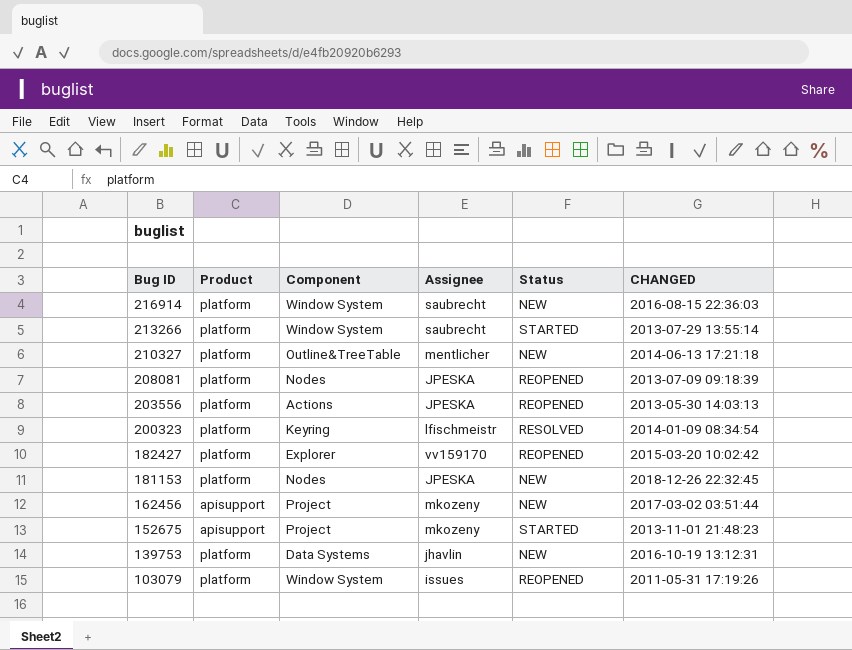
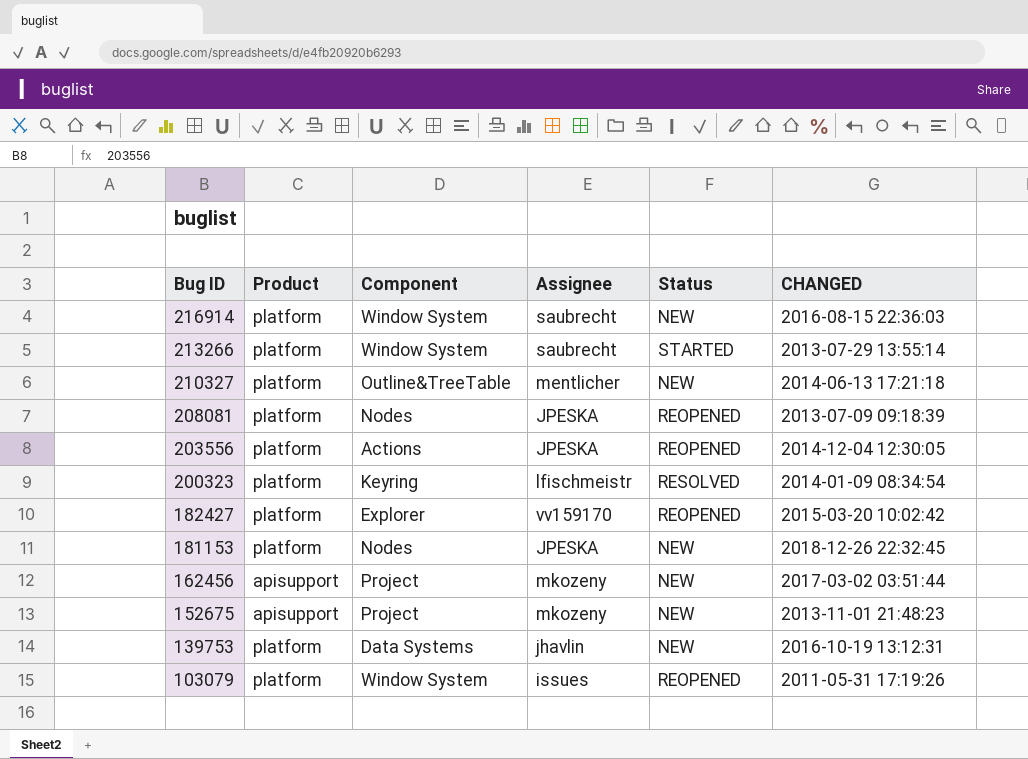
203556 | CHANGED: 2013-05-30 14:03:13 -> 2014-12-04 12:30:05
152675 | Status: STARTED -> NEW

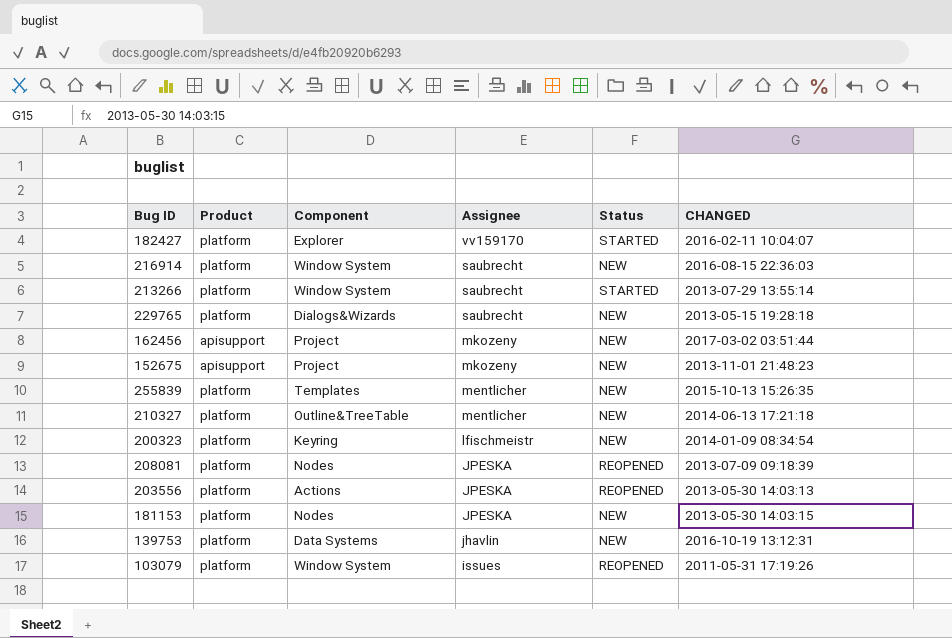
row order: Bug ID descending -> Assignee descending
182427 | Status: REOPENED -> STARTED
182427 | CHANGED: 2015-03-20 10:02:42 -> 2016-02-11 10:04:07
row 229765: none -> platform | Dialogs&Wizards | saubrecht | NEW | 2013-05-15 19:28:18
row 255839: none -> platform | Templates | mentlicher | NEW | 2015-10-13 15:26:35
200323 | Status: RESOLVED -> NEW
203556 | CHANGED: 2014-12-04 12:30:05 -> 2013-05-30 14:03:13
181153 | CHANGED: 2018-12-26 22:32:45 -> 2013-05-30 14:03:15

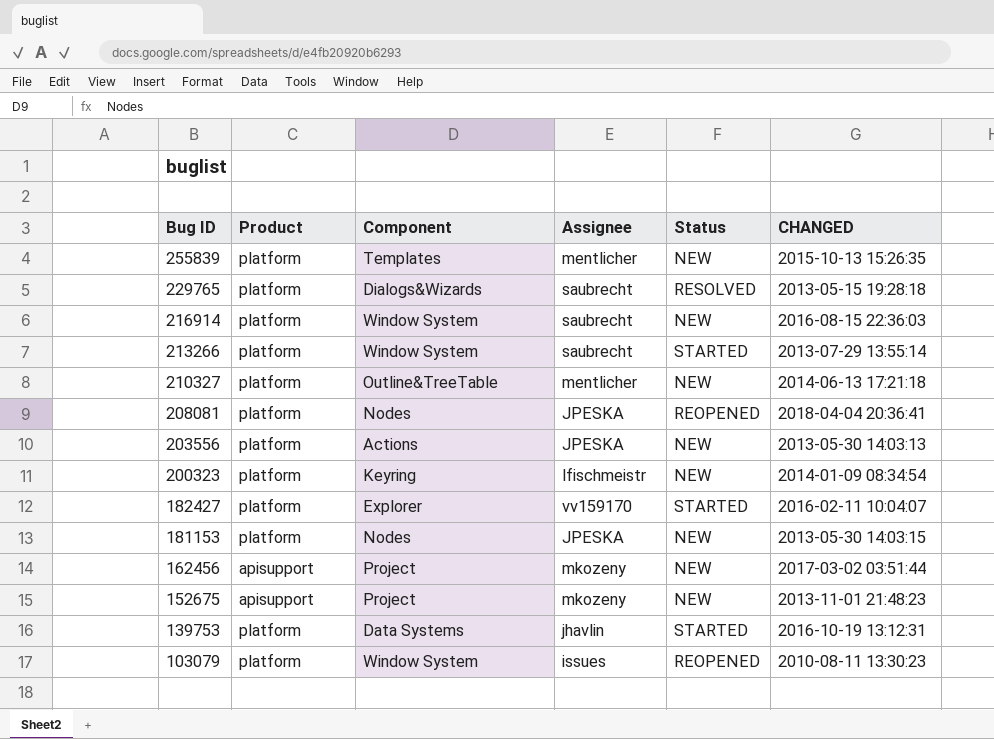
row order: Assignee descending -> Bug ID descending
229765 | Status: NEW -> RESOLVED
208081 | CHANGED: 2013-07-09 09:18:39 -> 2018-04-04 20:36:41
203556 | Status: REOPENED -> NEW
139753 | Status: NEW -> STARTED
103079 | CHANGED: 2011-05-31 17:19:26 -> 2010-08-11 13:30:23

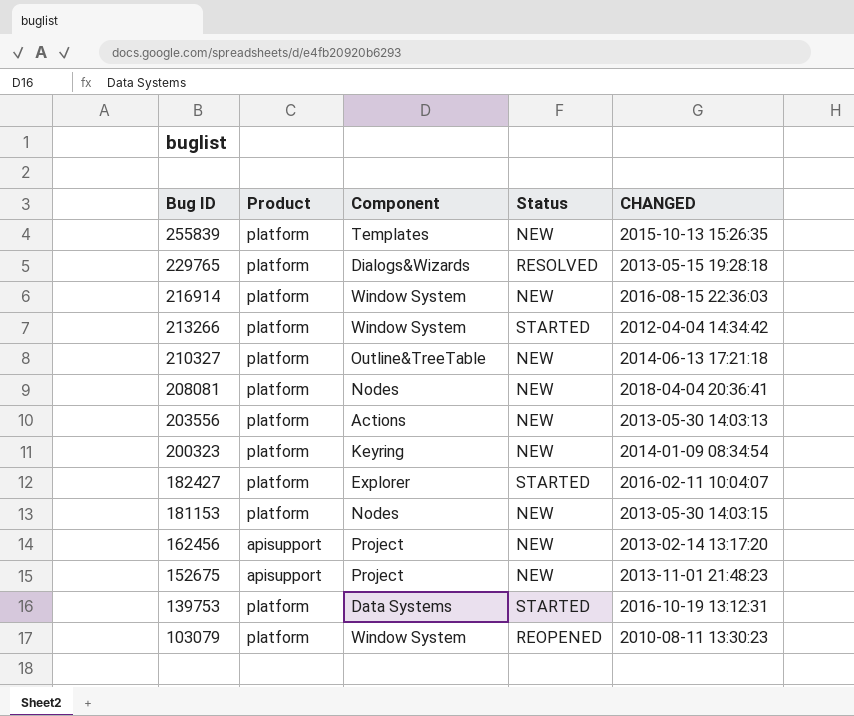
column Assignee | position: 4 -> none
213266 | CHANGED: 2013-07-29 13:55:14 -> 2012-04-04 14:34:42
208081 | Status: REOPENED -> NEW
162456 | CHANGED: 2017-03-02 03:51:44 -> 2013-02-14 13:17:20

